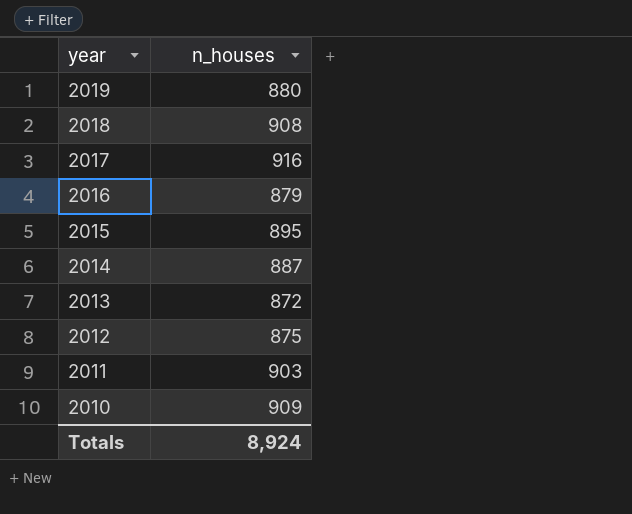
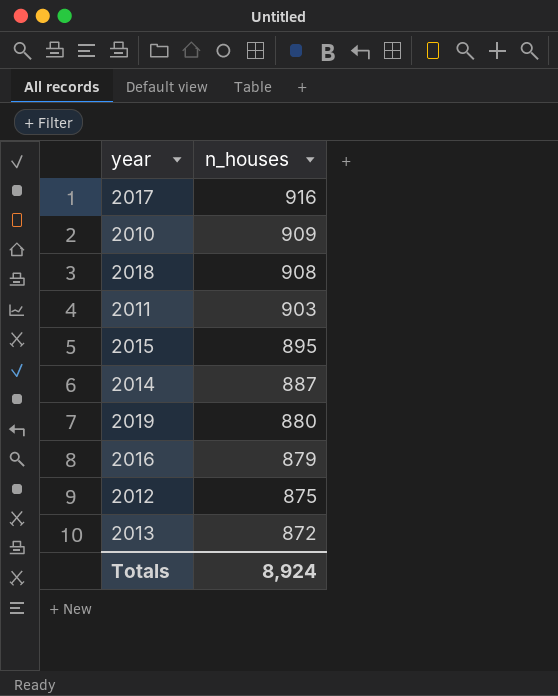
row order: year descending -> n_houses descending

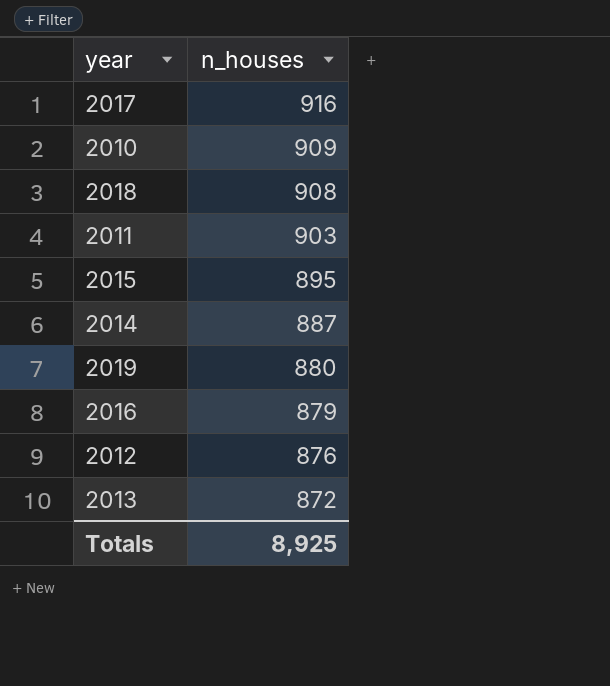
2012 | n_houses: 875 -> 876
Totals | n_houses: 8,924 -> 8,925

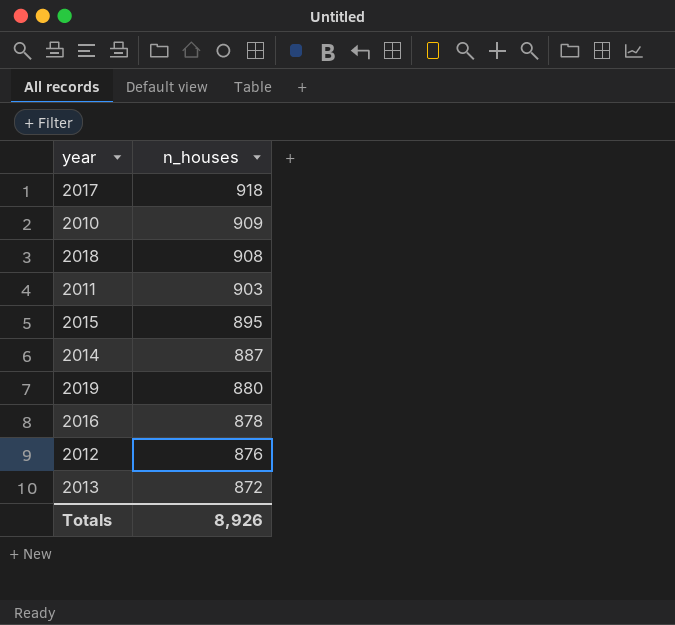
2017 | n_houses: 916 -> 918
2016 | n_houses: 879 -> 878
Totals | n_houses: 8,925 -> 8,926

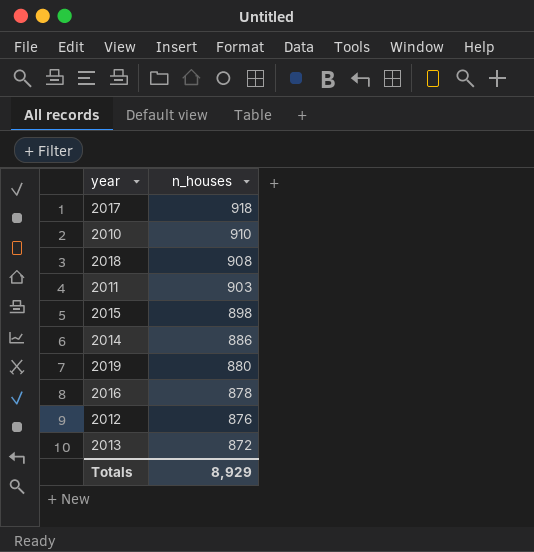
2010 | n_houses: 909 -> 910
2015 | n_houses: 895 -> 898
2014 | n_houses: 887 -> 886
Totals | n_houses: 8,926 -> 8,929

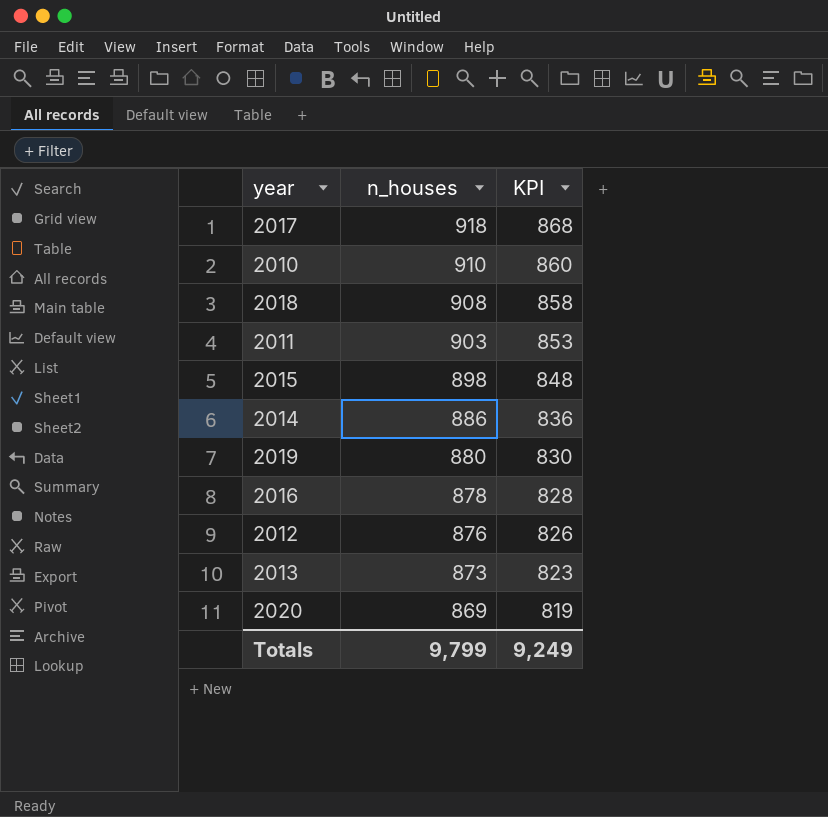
column KPI | formula: none -> [n_houses] - 50
2013 | n_houses: 872 -> 873
row 2020: none -> 869 | 819
Totals | n_houses: 8,929 -> 9,799

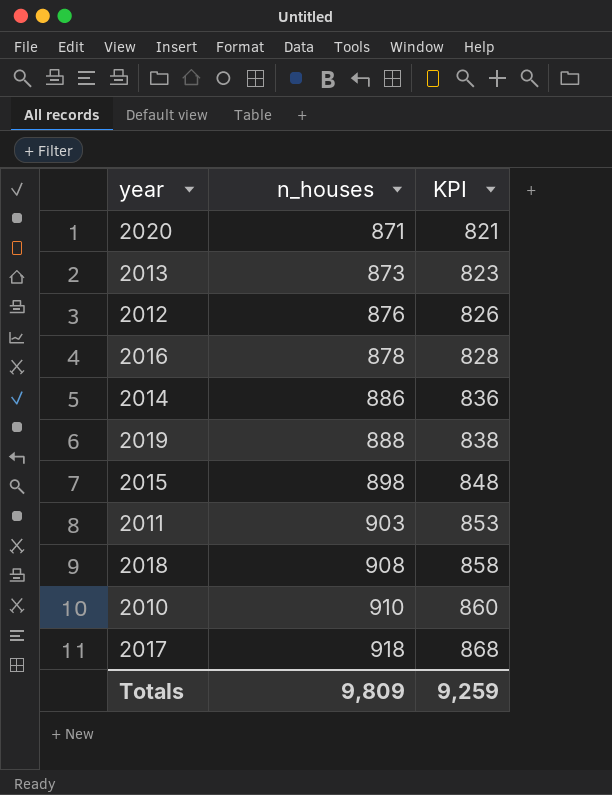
row order: n_houses descending -> n_houses ascending
2020 | n_houses: 869 -> 871
2020 | KPI: 819 -> 821
2019 | n_houses: 880 -> 888
2019 | KPI: 830 -> 838
Totals | n_houses: 9,799 -> 9,809
Totals | KPI: 9,249 -> 9,259

